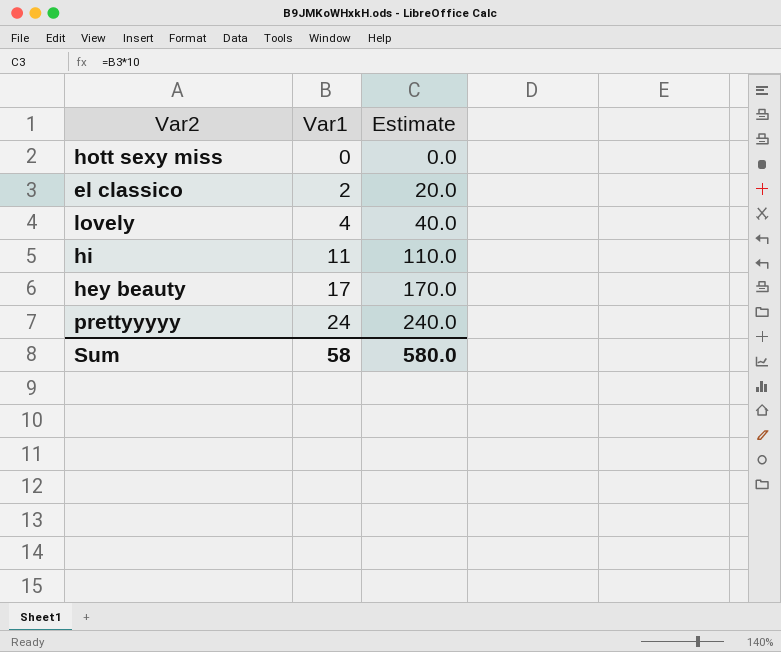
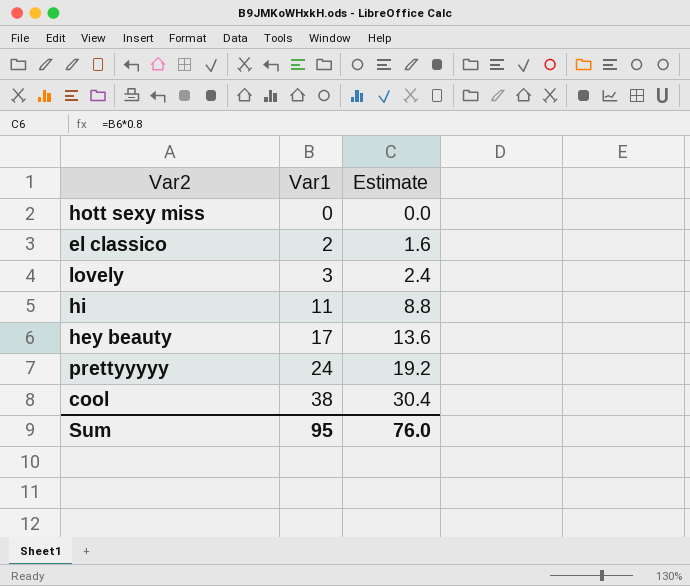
column Estimate | formula: [Var1] * 10 -> [Var1] * 0.8
lovely | Var1: 4 -> 3
row cool: none -> 38 | 30.4
Sum | Var1: 58 -> 95
Sum | Estimate: 580.0 -> 76.0

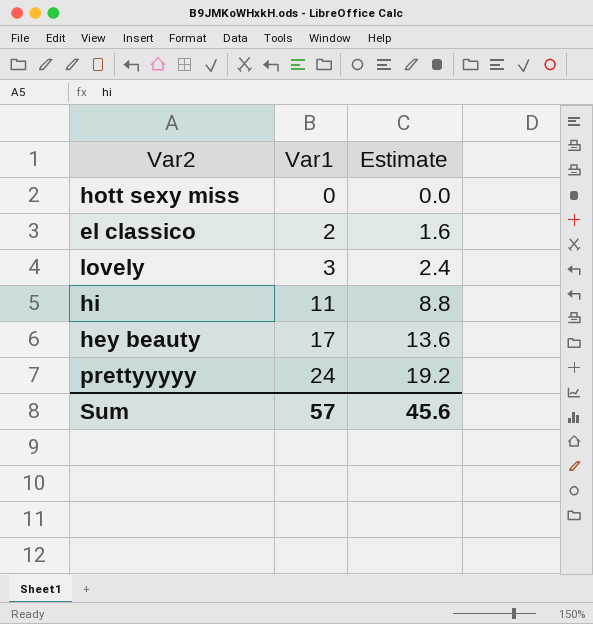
row cool: 38 | 30.4 -> none
Sum | Var1: 95 -> 57
Sum | Estimate: 76.0 -> 45.6

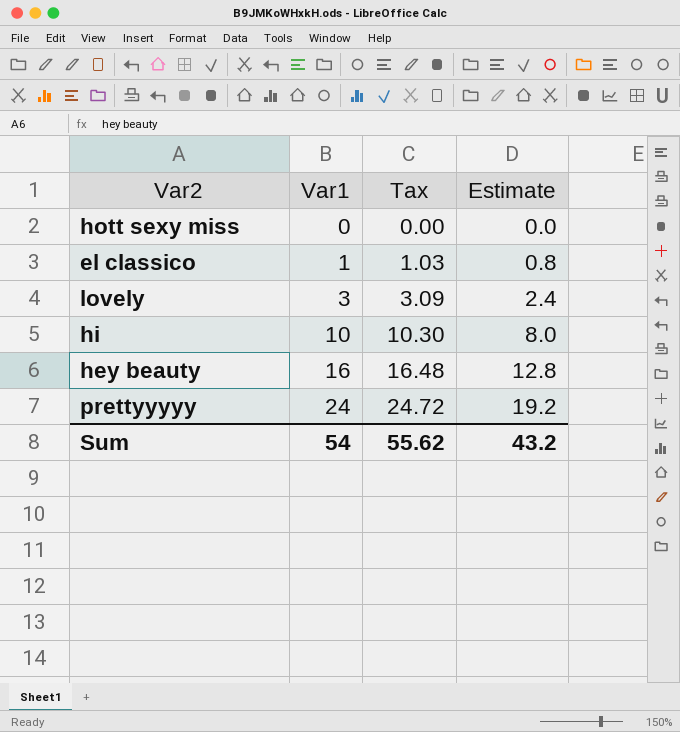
column Tax | formula: none -> [Var1] * 1.03
el classico | Var1: 2 -> 1
el classico | Estimate: 1.6 -> 0.8
hi | Var1: 11 -> 10
hi | Estimate: 8.8 -> 8.0
hey beauty | Var1: 17 -> 16
hey beauty | Estimate: 13.6 -> 12.8
Sum | Var1: 57 -> 54
Sum | Estimate: 45.6 -> 43.2

